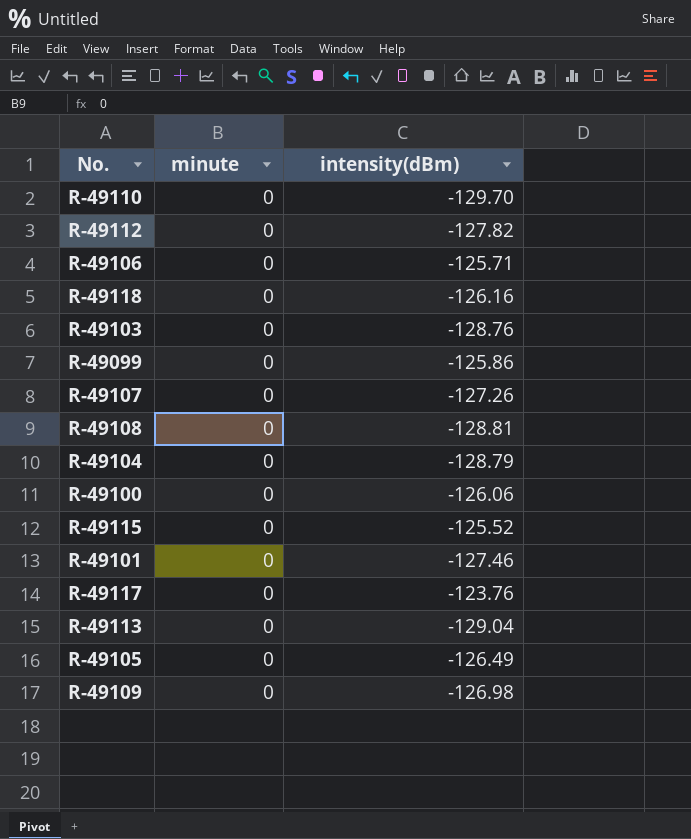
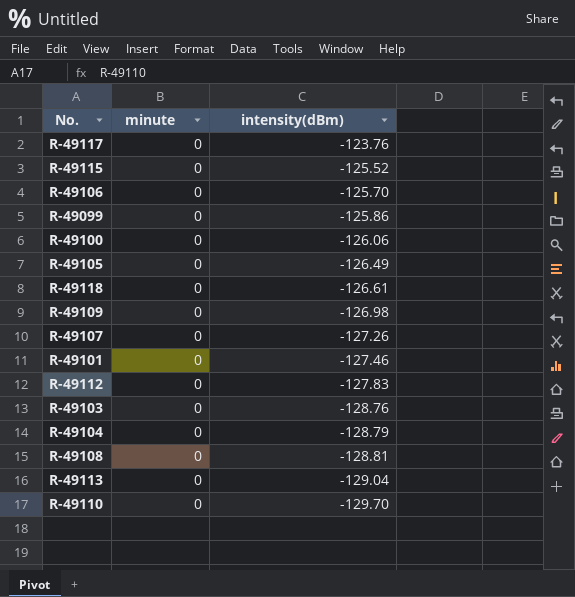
row order: none -> intensity(dBm) descending
R-49106 | intensity(dBm): -125.71 -> -125.70
R-49118 | intensity(dBm): -126.16 -> -126.61
R-49112 | intensity(dBm): -127.82 -> -127.83

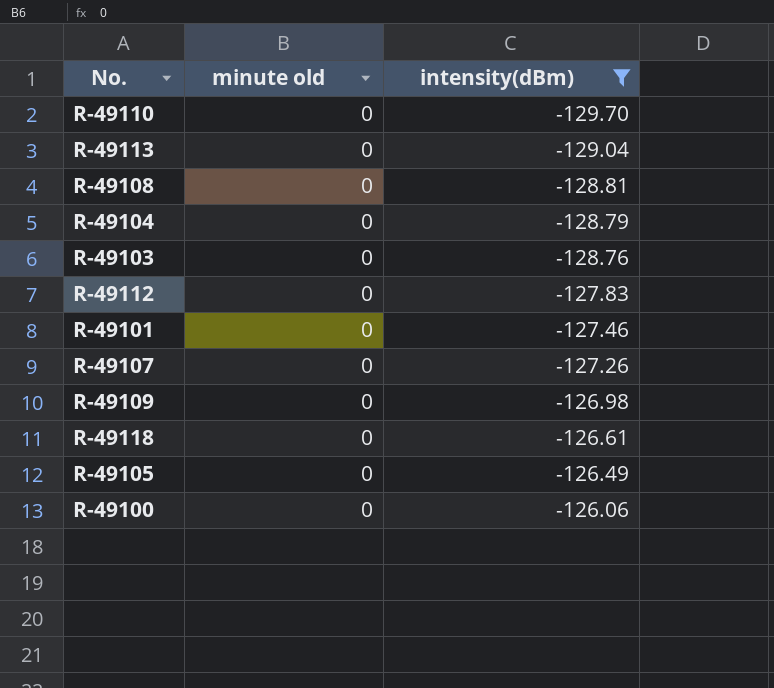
filter: none -> intensity(dBm) <= -126.06
row order: intensity(dBm) descending -> intensity(dBm) ascending
column name: minute -> minute old

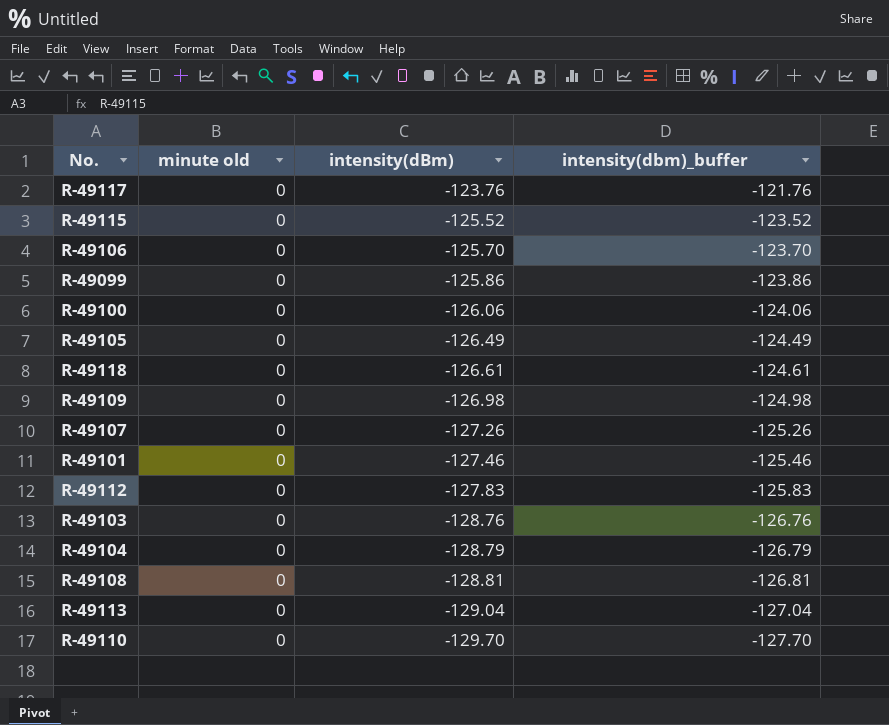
filter: intensity(dBm) <= -126.06 -> none
row order: intensity(dBm) ascending -> intensity(dBm) descending
column intensity(dbm)_buffer | formula: none -> [intensity(dBm)] + 2

